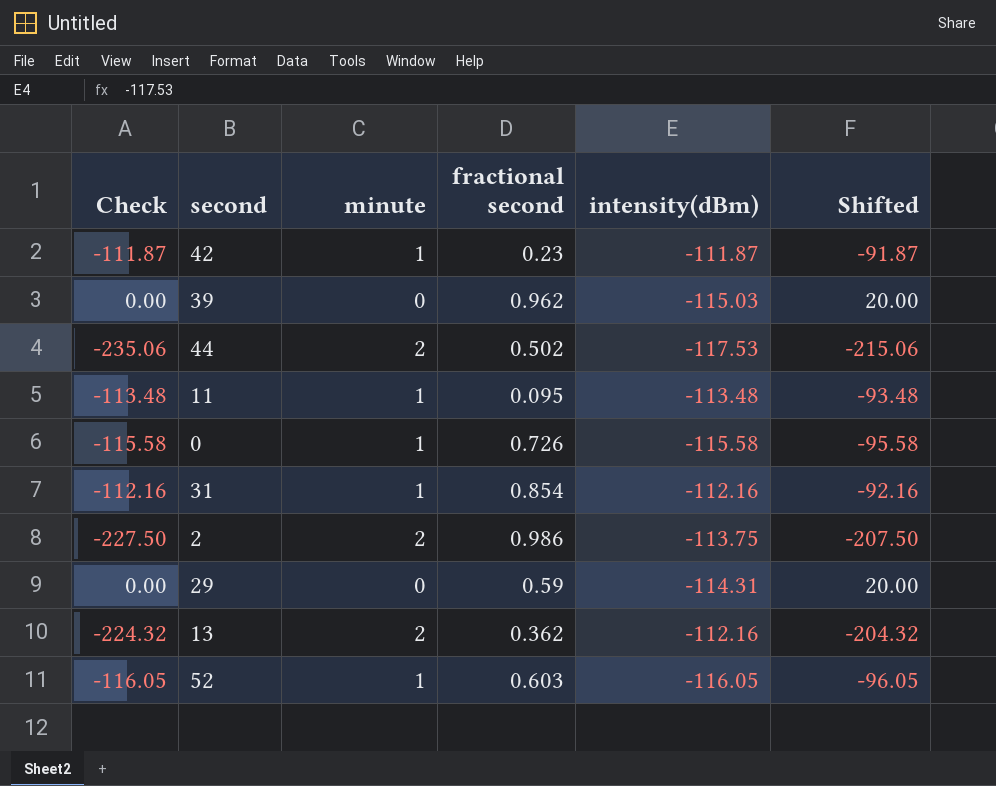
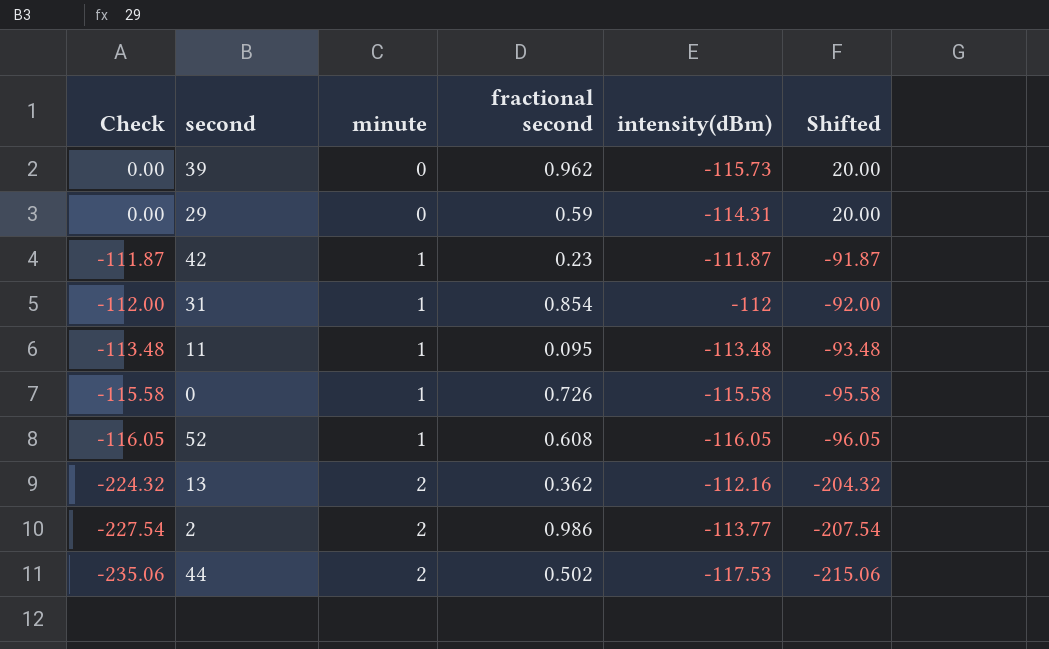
row order: none -> Check descending
39 | intensity(dBm): -115.03 -> -115.73
31 | Check: -112.16 -> -112.00
31 | intensity(dBm): -112.16 -> -112
31 | Shifted: -92.16 -> -92.00
52 | fractional second: 0.603 -> 0.608
2 | Check: -227.50 -> -227.54
2 | intensity(dBm): -113.75 -> -113.77
2 | Shifted: -207.50 -> -207.54

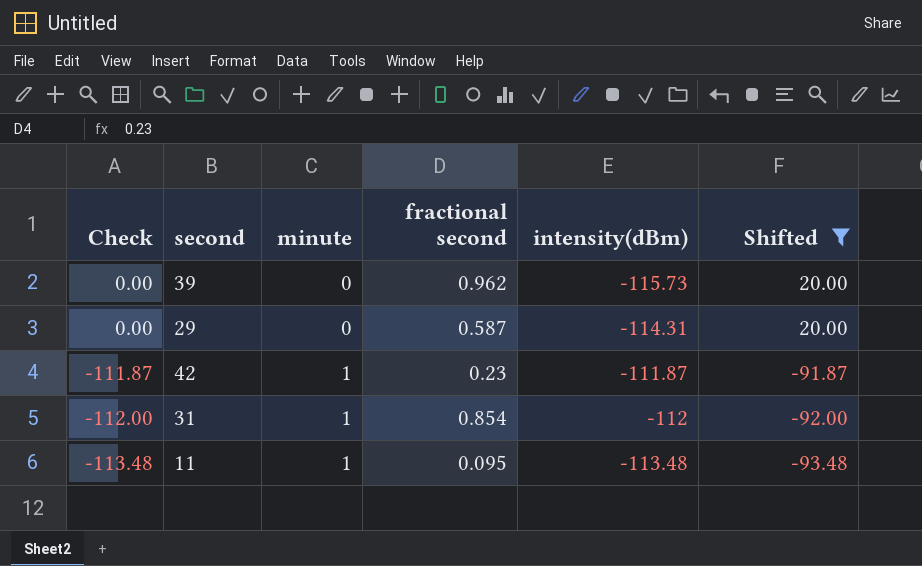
filter: none -> Shifted >= -93.48
29 | fractional second: 0.59 -> 0.587

